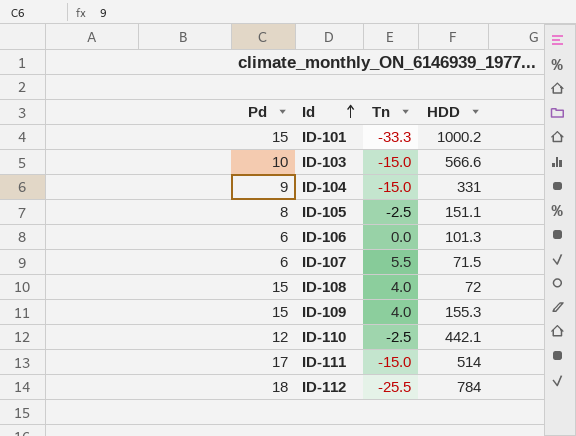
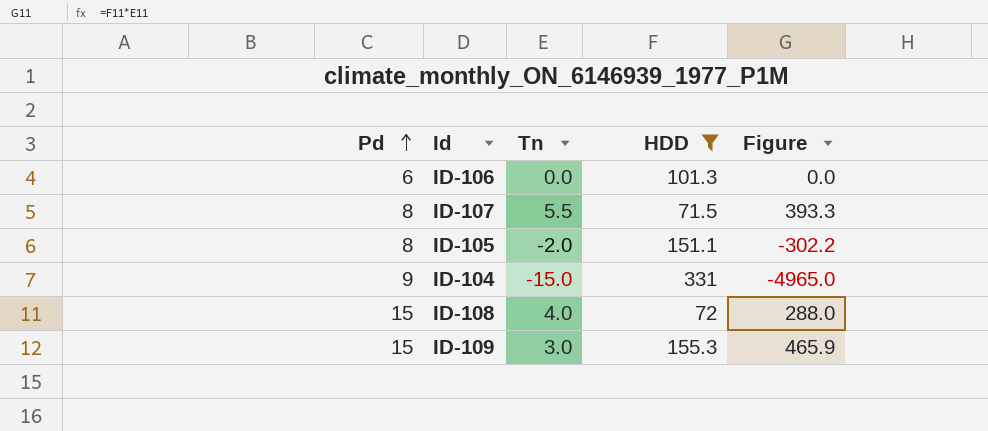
filter: none -> HDD <= 331
row order: Id ascending -> Pd ascending
column Figure | formula: none -> [Tn] * [HDD]
ID-107 | Pd: 6 -> 8
ID-105 | Tn: -2.5 -> -2.0
ID-109 | Tn: 4.0 -> 3.0

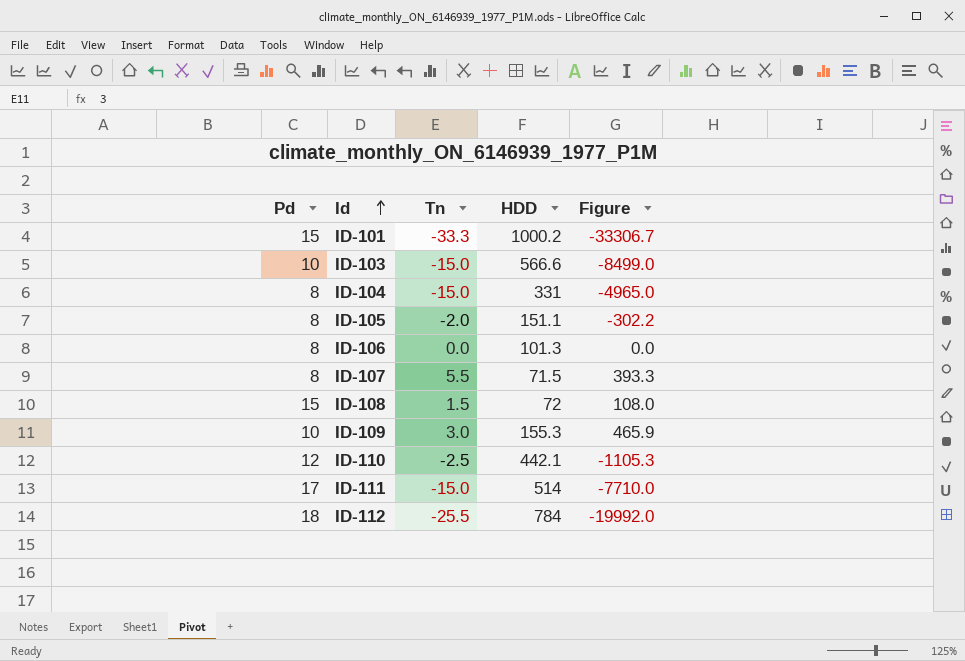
filter: HDD <= 331 -> none
row order: Pd ascending -> Id ascending
ID-104 | Pd: 9 -> 8
ID-106 | Pd: 6 -> 8
ID-108 | Tn: 4.0 -> 1.5
ID-108 | Figure: 288.0 -> 108.0
ID-109 | Pd: 15 -> 10

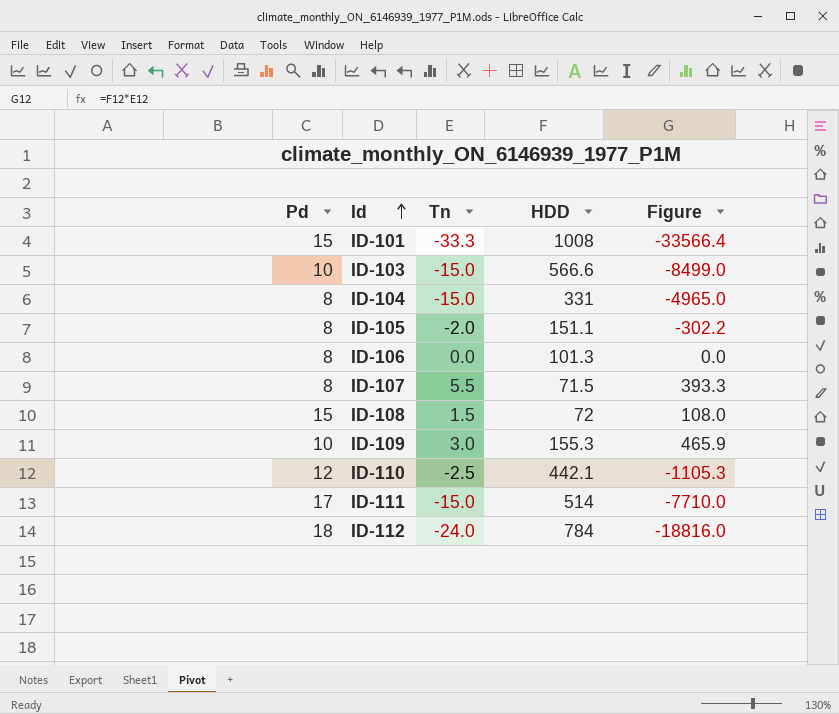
ID-101 | HDD: 1000.2 -> 1008
ID-101 | Figure: -33306.7 -> -33566.4
ID-112 | Tn: -25.5 -> -24.0
ID-112 | Figure: -19992.0 -> -18816.0

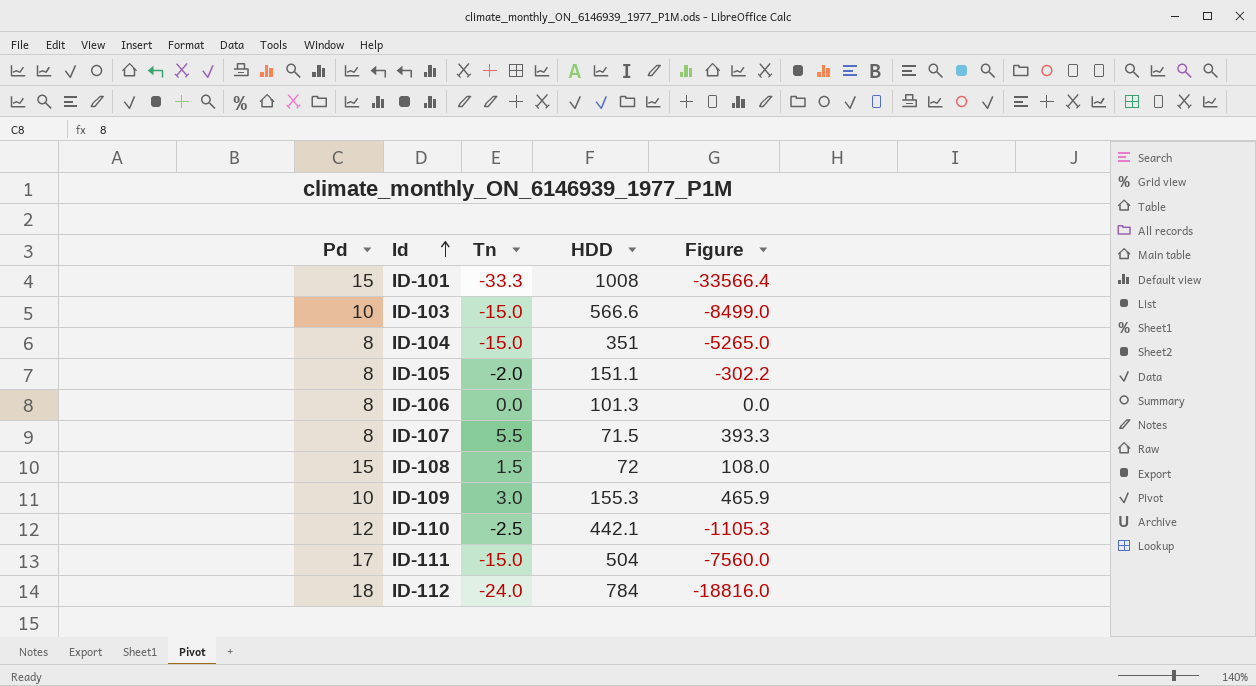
ID-104 | HDD: 331 -> 351
ID-104 | Figure: -4965.0 -> -5265.0
ID-111 | HDD: 514 -> 504
ID-111 | Figure: -7710.0 -> -7560.0

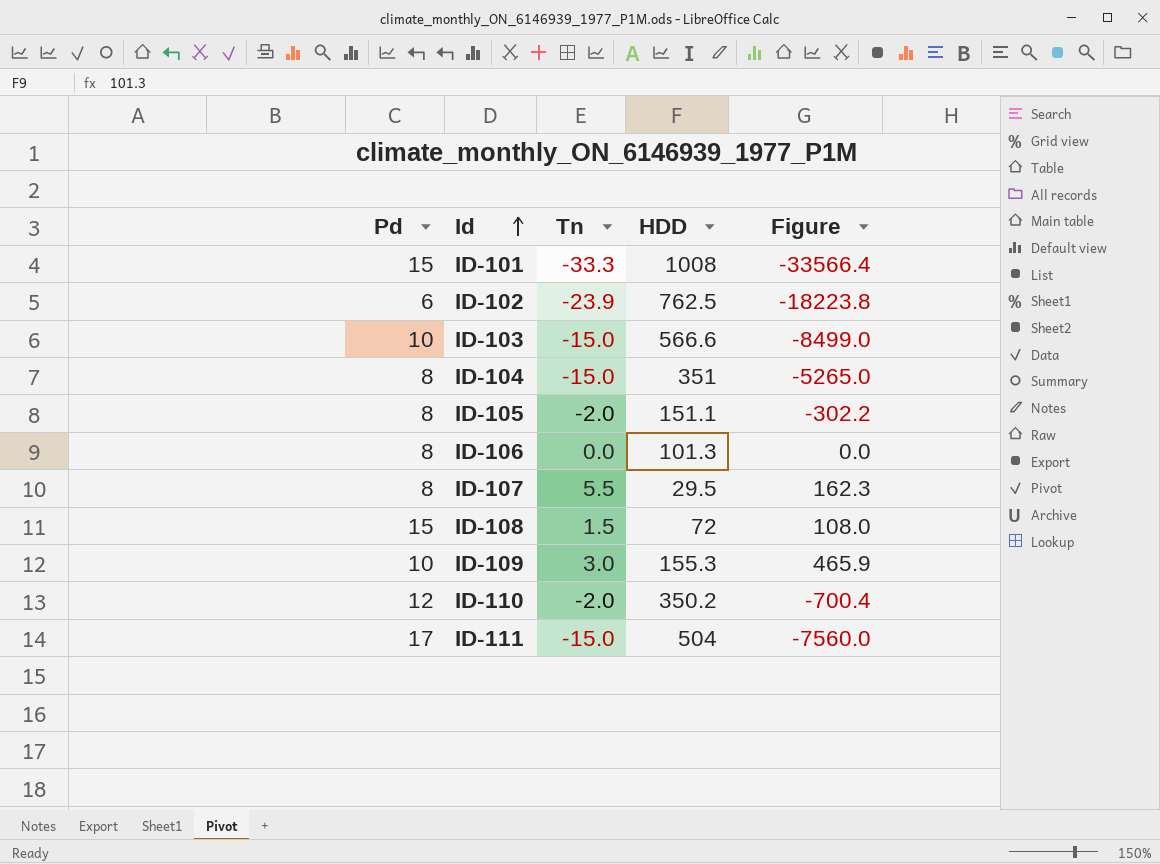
row ID-112: 18 | -24.0 | 784 | -18816.0 -> none
row ID-102: none -> 6 | -23.9 | 762.5 | -18223.8
ID-107 | HDD: 71.5 -> 29.5
ID-107 | Figure: 393.3 -> 162.3
ID-110 | Tn: -2.5 -> -2.0
ID-110 | HDD: 442.1 -> 350.2
ID-110 | Figure: -1105.3 -> -700.4

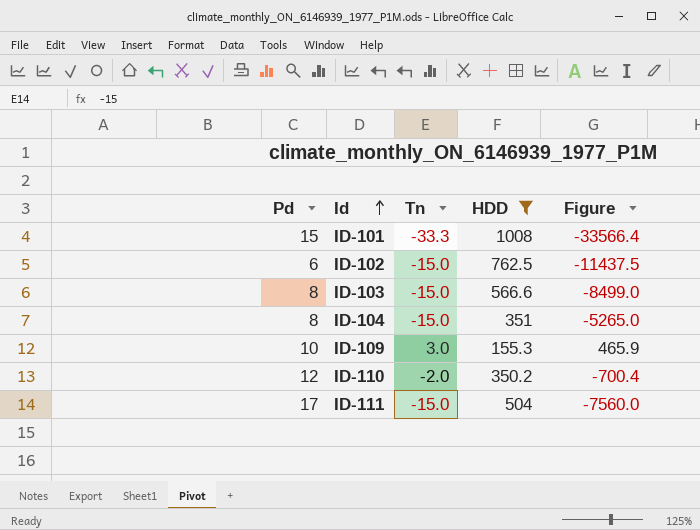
filter: none -> HDD >= 155.3
ID-102 | Tn: -23.9 -> -15.0
ID-102 | Figure: -18223.8 -> -11437.5
ID-103 | Pd: 10 -> 8

